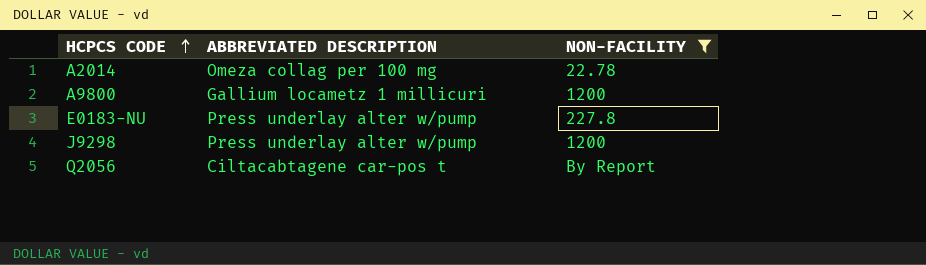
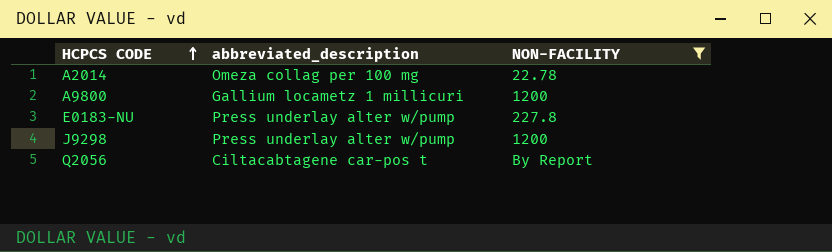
column name: ABBREVIATED DESCRIPTION -> abbreviated_description

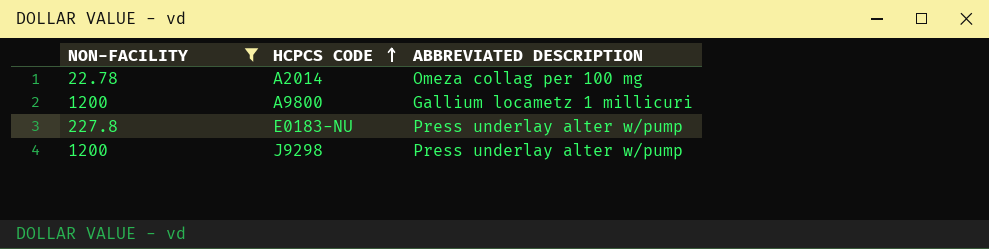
column NON-FACILITY | position: 3 -> 1
column name: abbreviated_description -> ABBREVIATED DESCRIPTION
row Q2056: Ciltacabtagene car-pos t | By Report -> none

